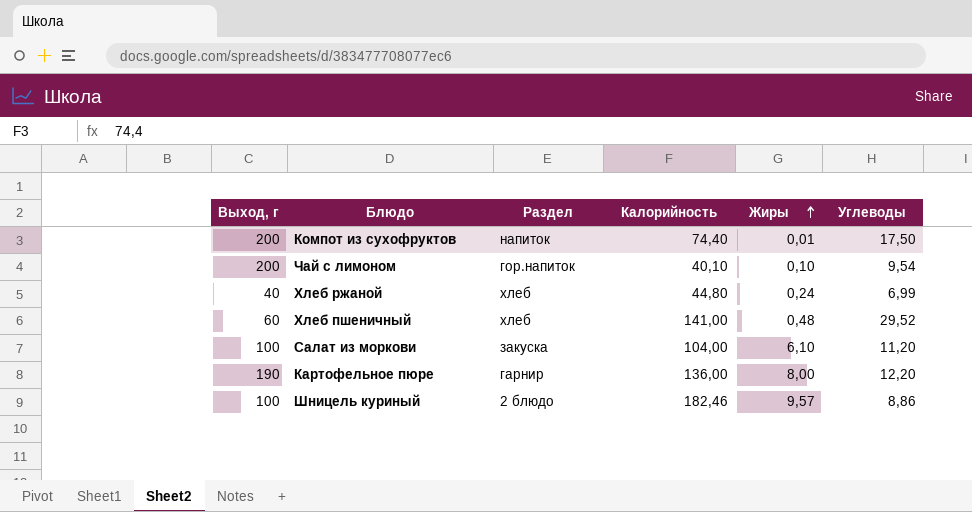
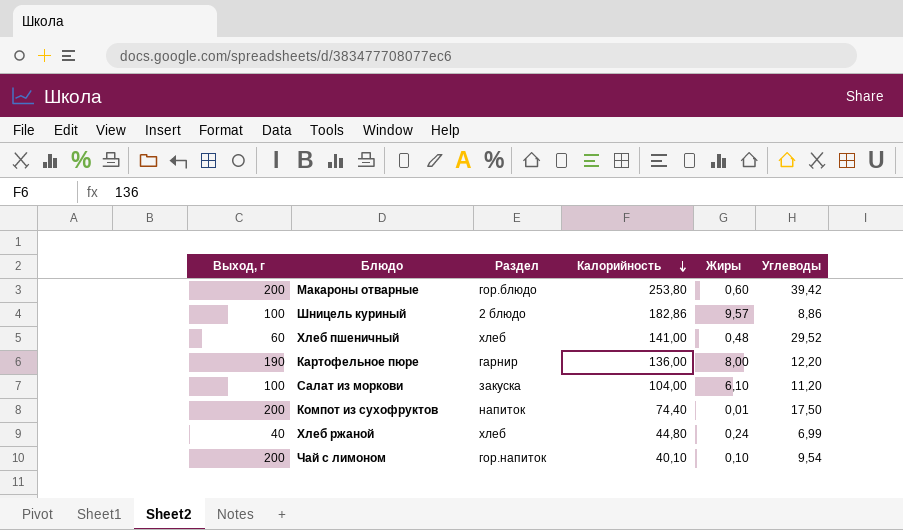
row order: Жиры ascending -> Калорийность descending
row Макароны отварные: none -> 200 | гор.блюдо | 253,80 | 0,60 | 39,42
Шницель куриный | Калорийность: 182,46 -> 182,86

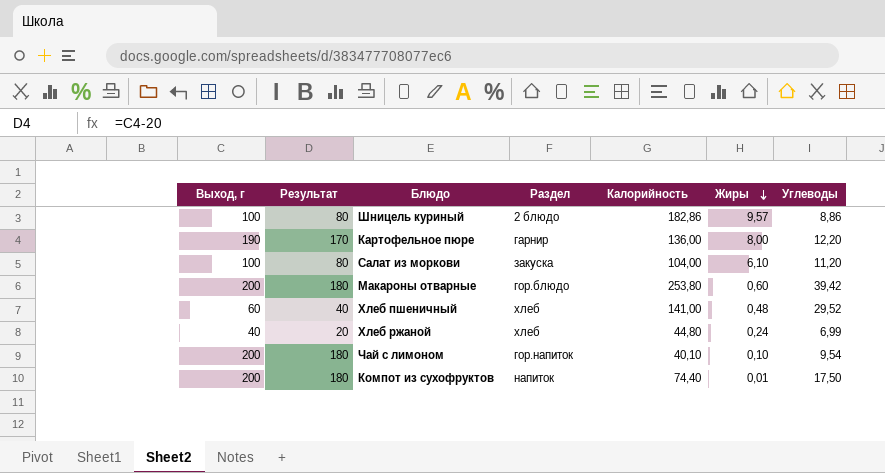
row order: Калорийность descending -> Жиры descending
column Результат | formula: none -> [Выход, г] - 20

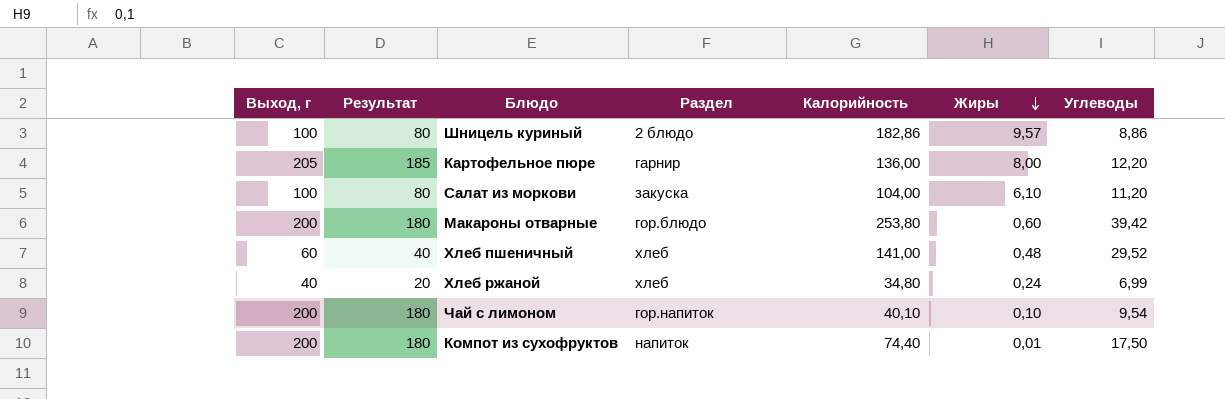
Картофельное пюре | Выход, г: 190 -> 205
Картофельное пюре | Результат: 170 -> 185
Хлеб ржаной | Калорийность: 44,80 -> 34,80

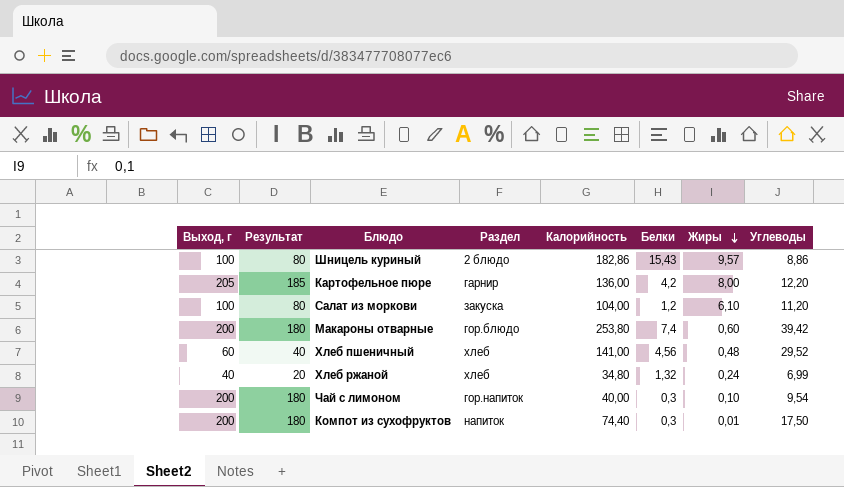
column Белки | position: none -> 6
Чай с лимоном | Калорийность: 40,10 -> 40,00

